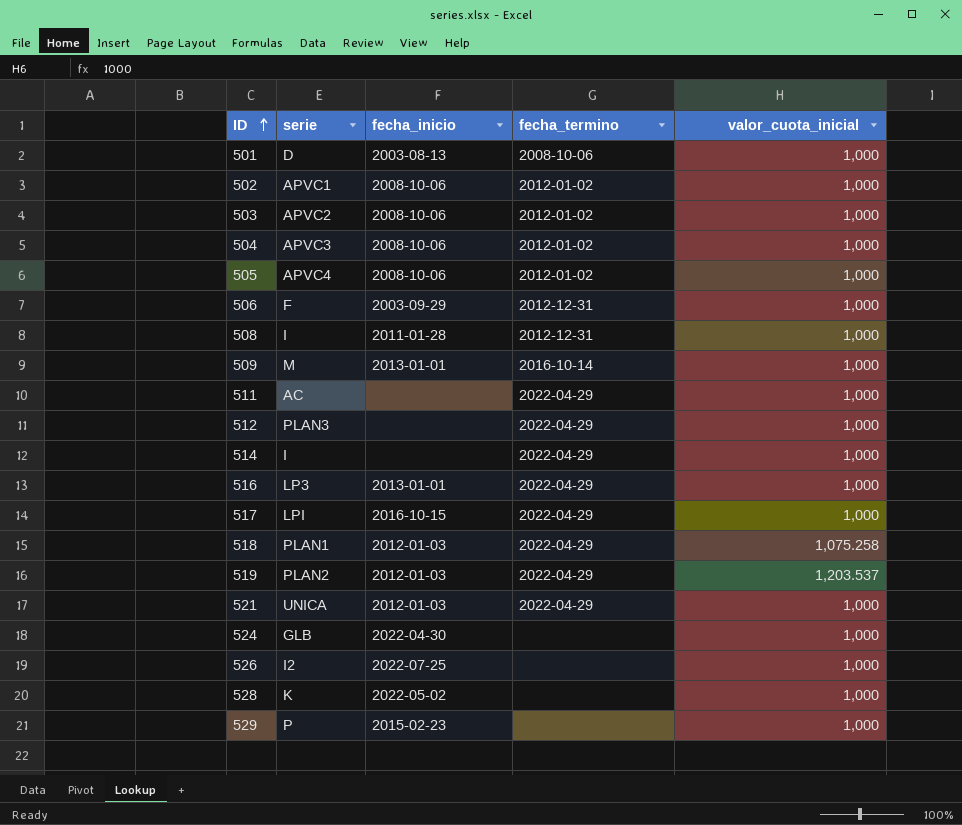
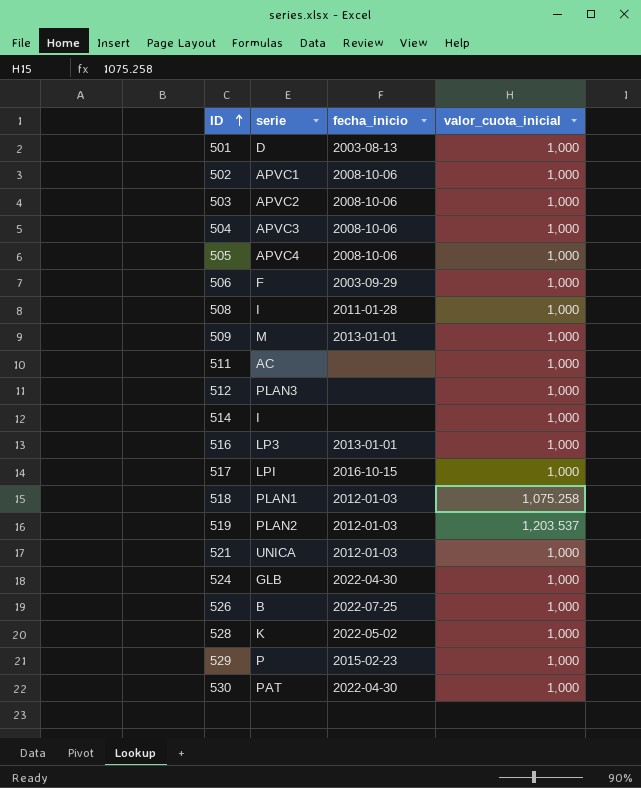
column fecha_termino | position: 4 -> none
526 | serie: I2 -> B
row 530: none -> PAT | 2022-04-30 | 1,000

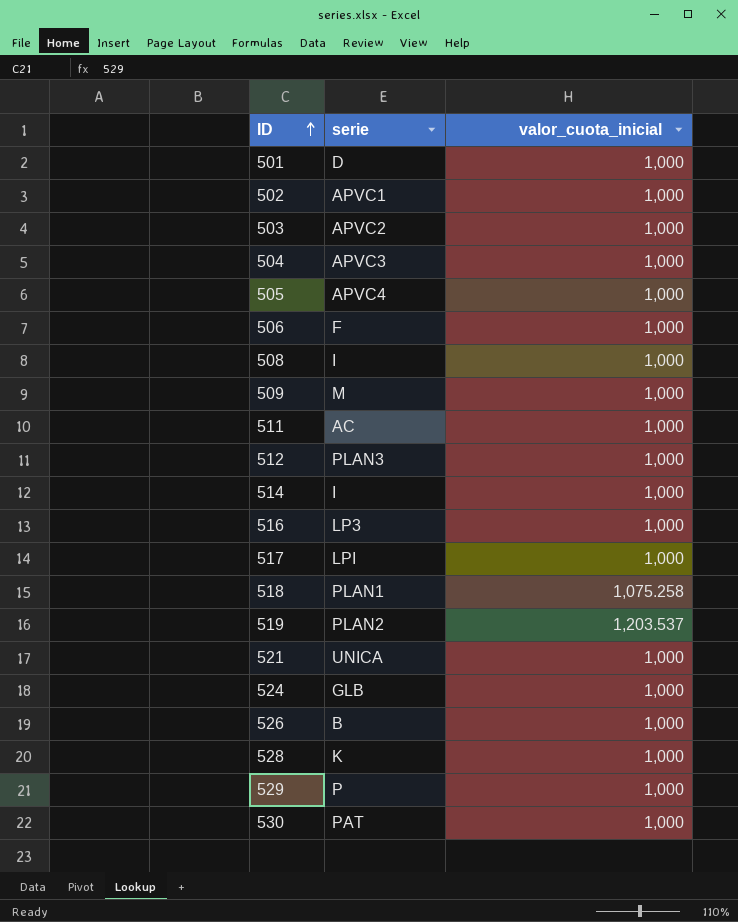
column fecha_inicio | position: 3 -> none

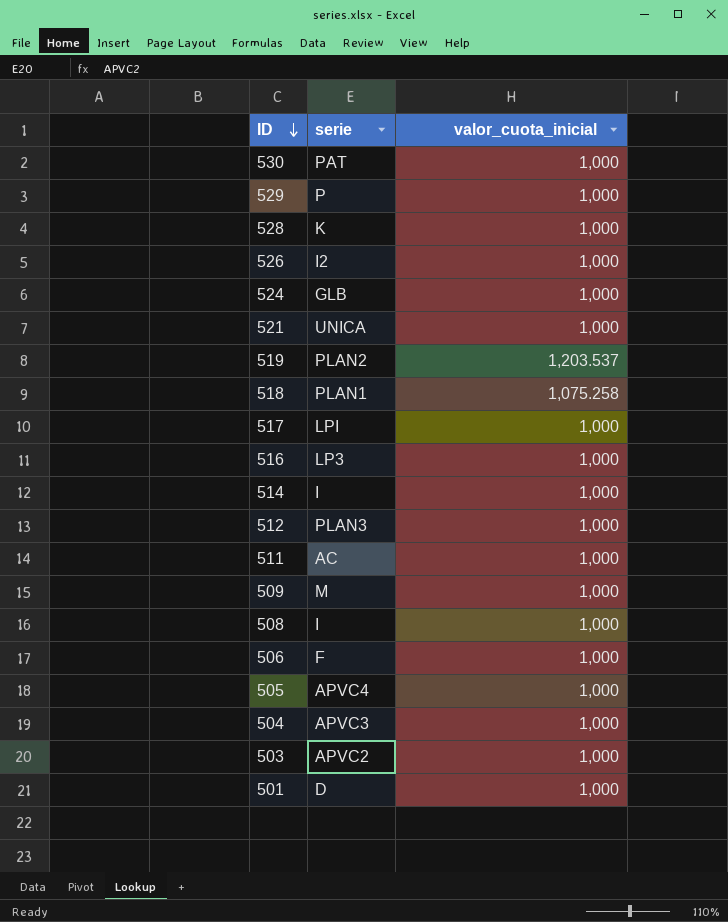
row order: ID ascending -> ID descending
row 502: APVC1 | 1,000 -> none
526 | serie: B -> I2

